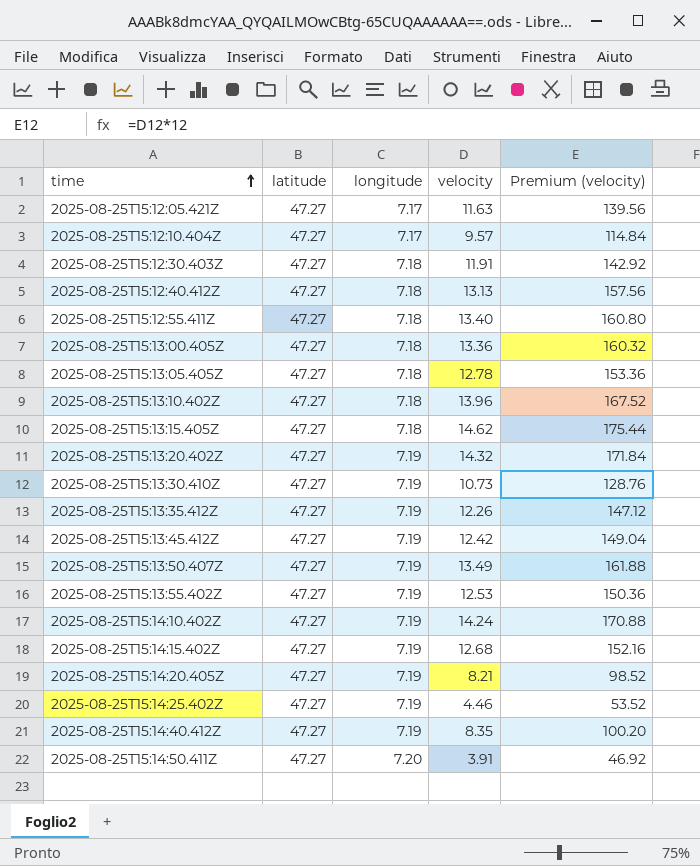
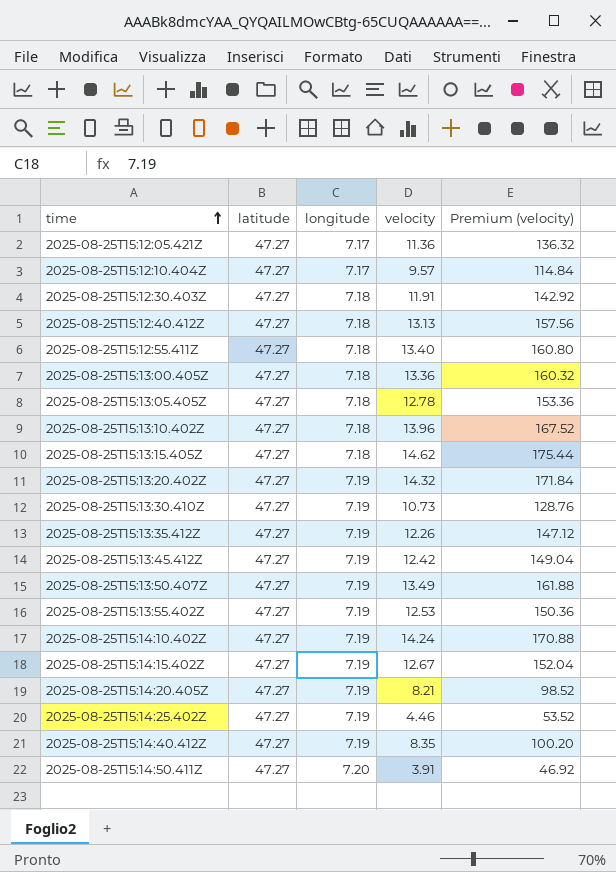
2025-08-25T15:12:05.421Z | velocity: 11.63 -> 11.36
2025-08-25T15:12:05.421Z | Premium (velocity): 139.56 -> 136.32
2025-08-25T15:14:15.402Z | velocity: 12.68 -> 12.67
2025-08-25T15:14:15.402Z | Premium (velocity): 152.16 -> 152.04

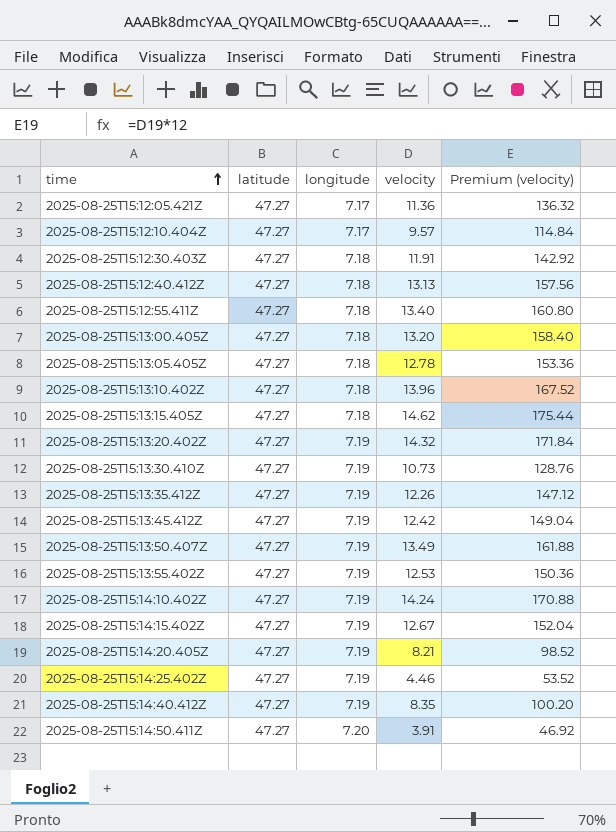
2025-08-25T15:13:00.405Z | velocity: 13.36 -> 13.20
2025-08-25T15:13:00.405Z | Premium (velocity): 160.32 -> 158.40

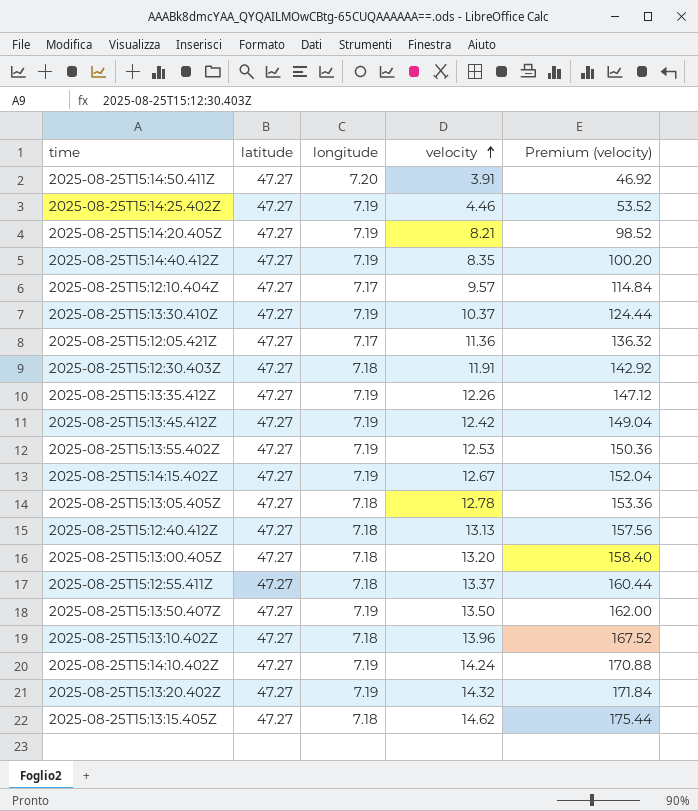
row order: time ascending -> velocity ascending
2025-08-25T15:13:30.410Z | velocity: 10.73 -> 10.37
2025-08-25T15:13:30.410Z | Premium (velocity): 128.76 -> 124.44
2025-08-25T15:12:55.411Z | velocity: 13.40 -> 13.37
2025-08-25T15:12:55.411Z | Premium (velocity): 160.80 -> 160.44
2025-08-25T15:13:50.407Z | velocity: 13.49 -> 13.50
2025-08-25T15:13:50.407Z | Premium (velocity): 161.88 -> 162.00

